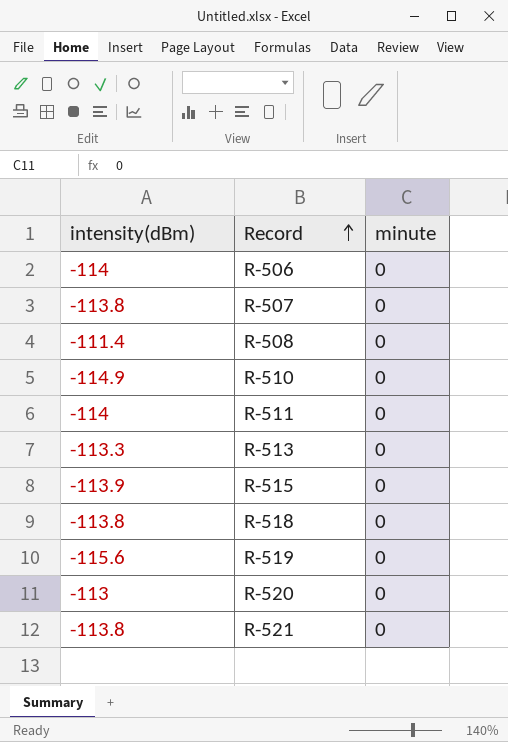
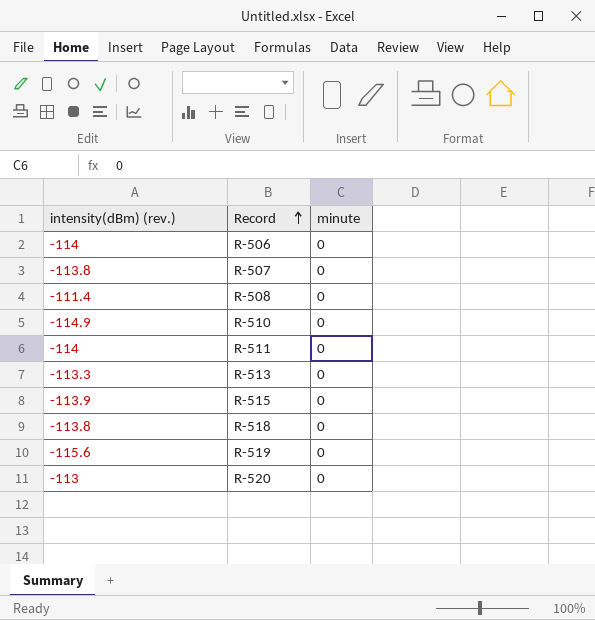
column name: intensity(dBm) -> intensity(dBm) (rev.)
row R-521: -113.8 | 0 -> none

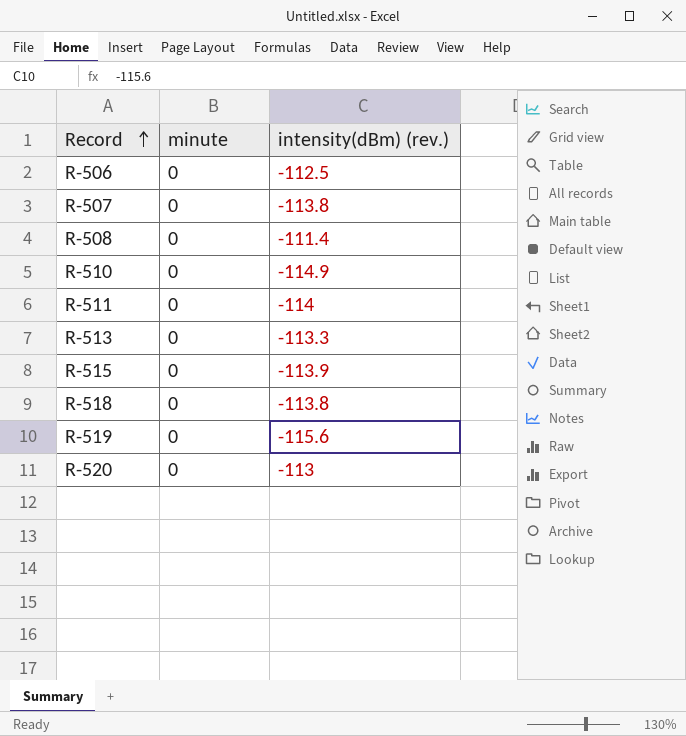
column intensity(dBm) (rev.) | position: 1 -> 3
R-506 | intensity(dBm) (rev.): -114 -> -112.5

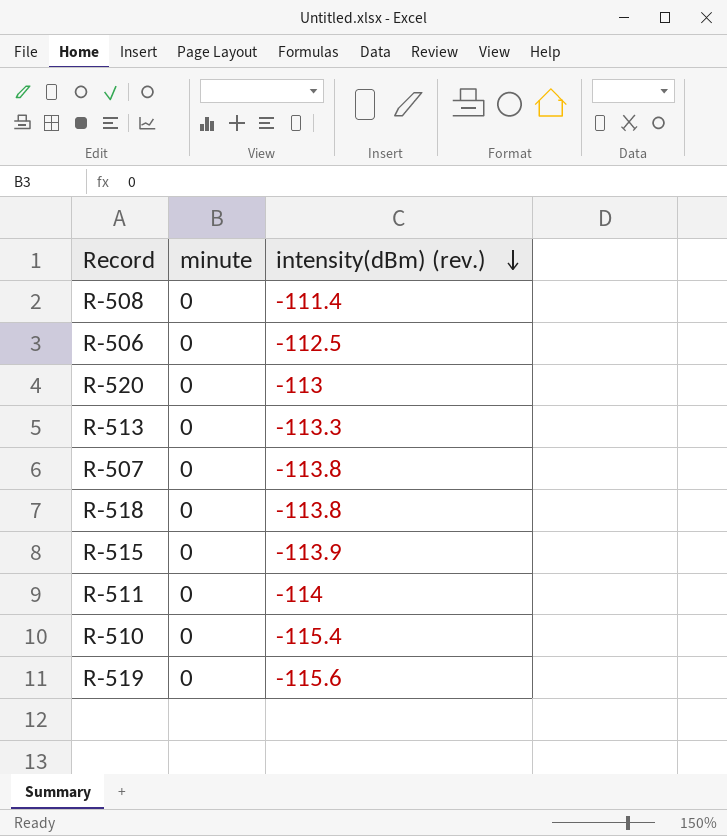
row order: Record ascending -> intensity(dBm) (rev.) descending
R-510 | intensity(dBm) (rev.): -114.9 -> -115.4

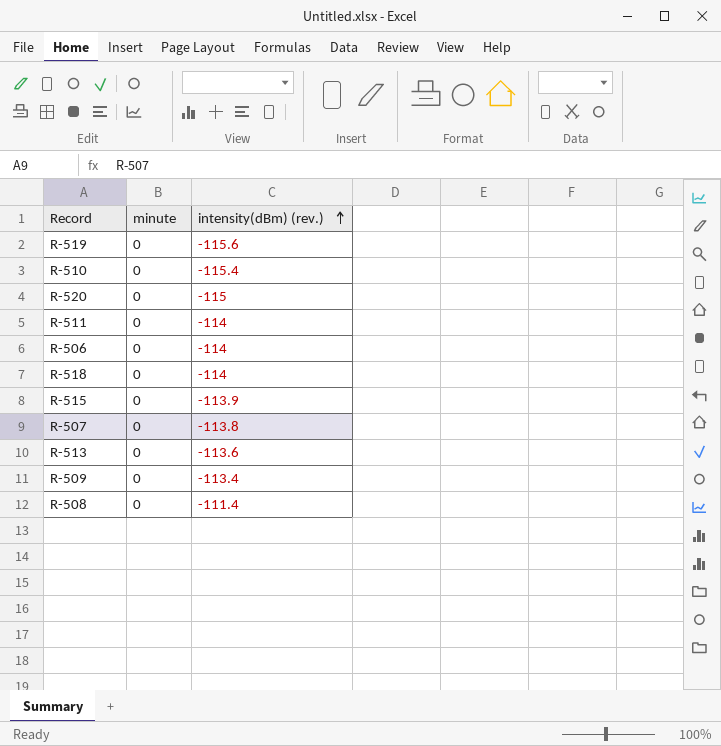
row order: intensity(dBm) (rev.) descending -> intensity(dBm) (rev.) ascending
R-520 | intensity(dBm) (rev.): -113 -> -115
R-506 | intensity(dBm) (rev.): -112.5 -> -114
R-518 | intensity(dBm) (rev.): -113.8 -> -114
R-513 | intensity(dBm) (rev.): -113.3 -> -113.6
row R-509: none -> 0 | -113.4

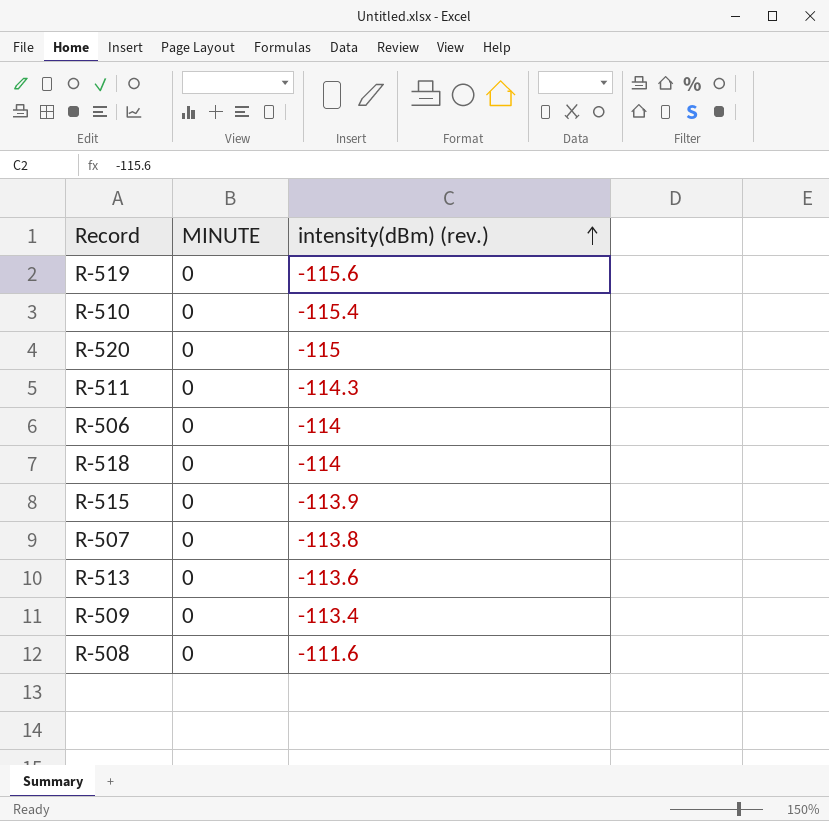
column name: minute -> MINUTE
R-511 | intensity(dBm) (rev.): -114 -> -114.3
R-508 | intensity(dBm) (rev.): -111.4 -> -111.6

